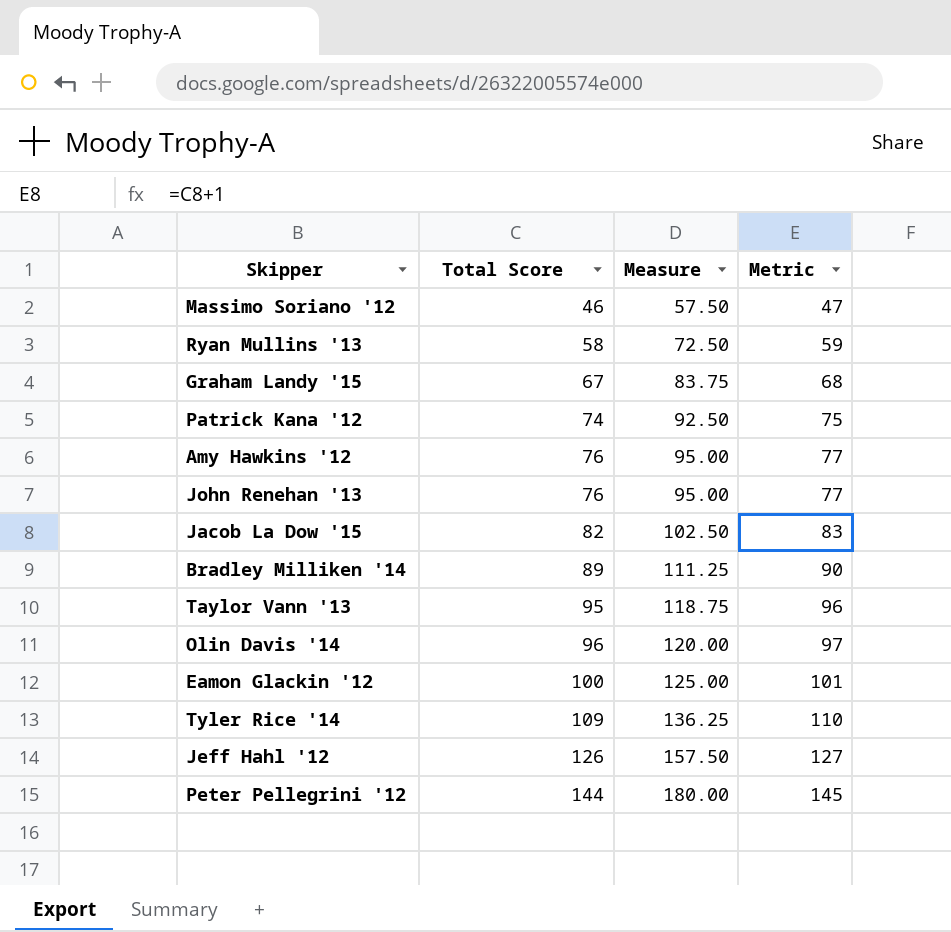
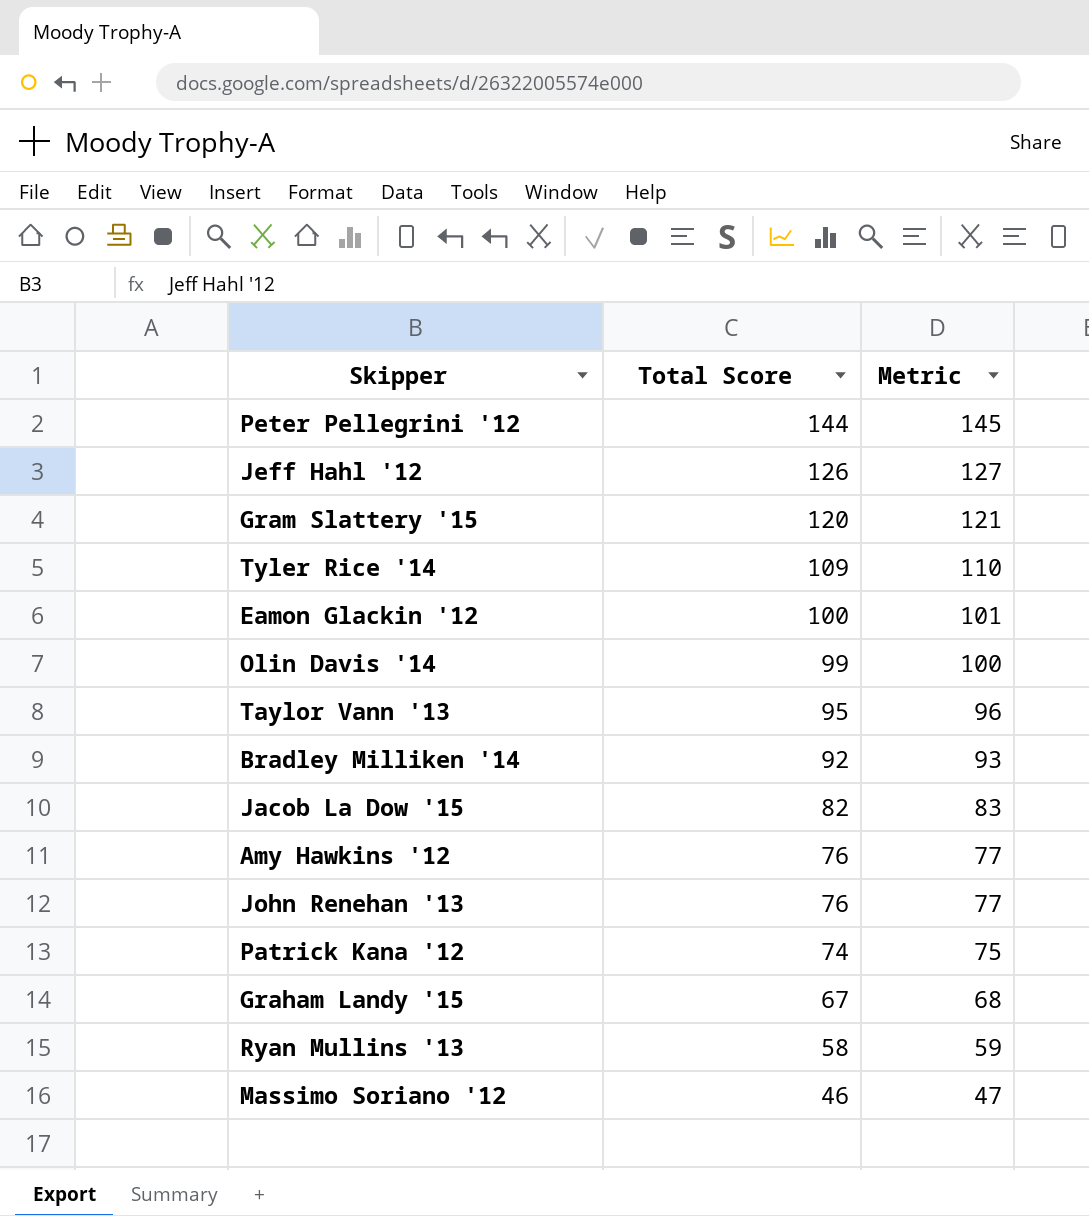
row order: Total Score ascending -> Total Score descending
column Measure | formula: [Total Score] * 1.25 -> none
row Gram Slattery '15: none -> 120 | 121
Olin Davis '14 | Total Score: 96 -> 99
Olin Davis '14 | Metric: 97 -> 100
Bradley Milliken '14 | Total Score: 89 -> 92
Bradley Milliken '14 | Metric: 90 -> 93

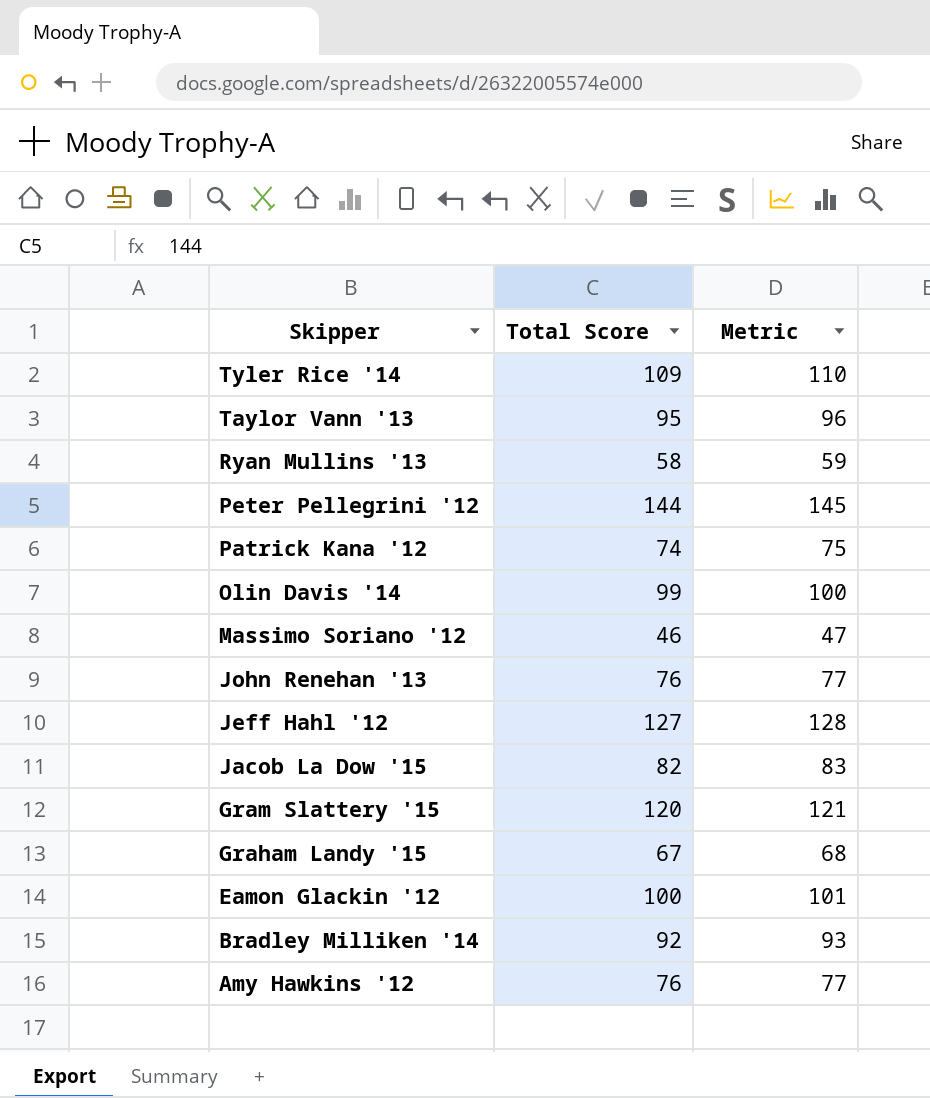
row order: Total Score descending -> Skipper descending
Jeff Hahl '12 | Total Score: 126 -> 127
Jeff Hahl '12 | Metric: 127 -> 128

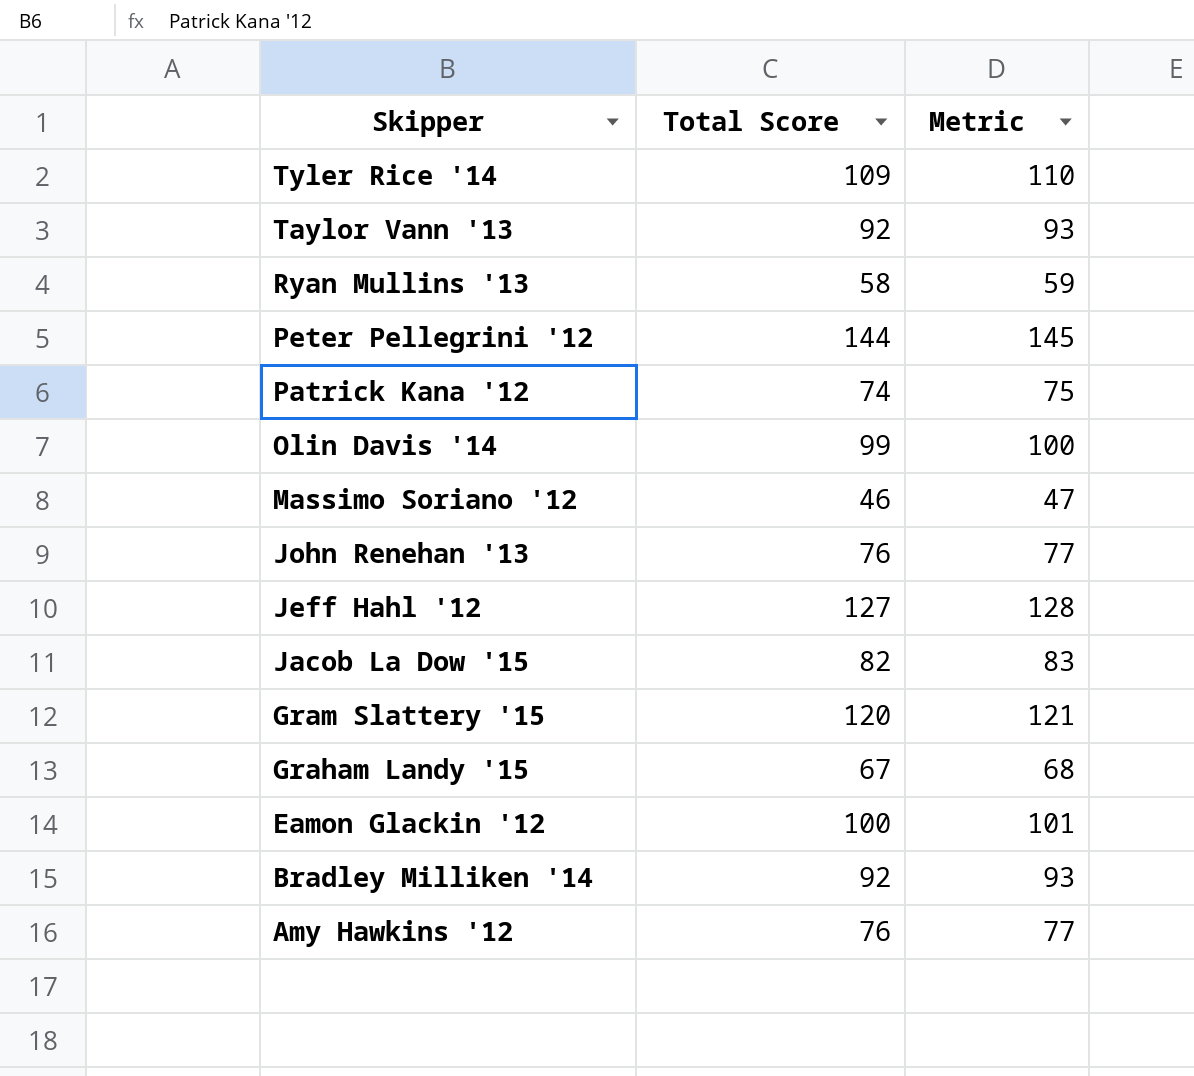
Taylor Vann '13 | Total Score: 95 -> 92
Taylor Vann '13 | Metric: 96 -> 93

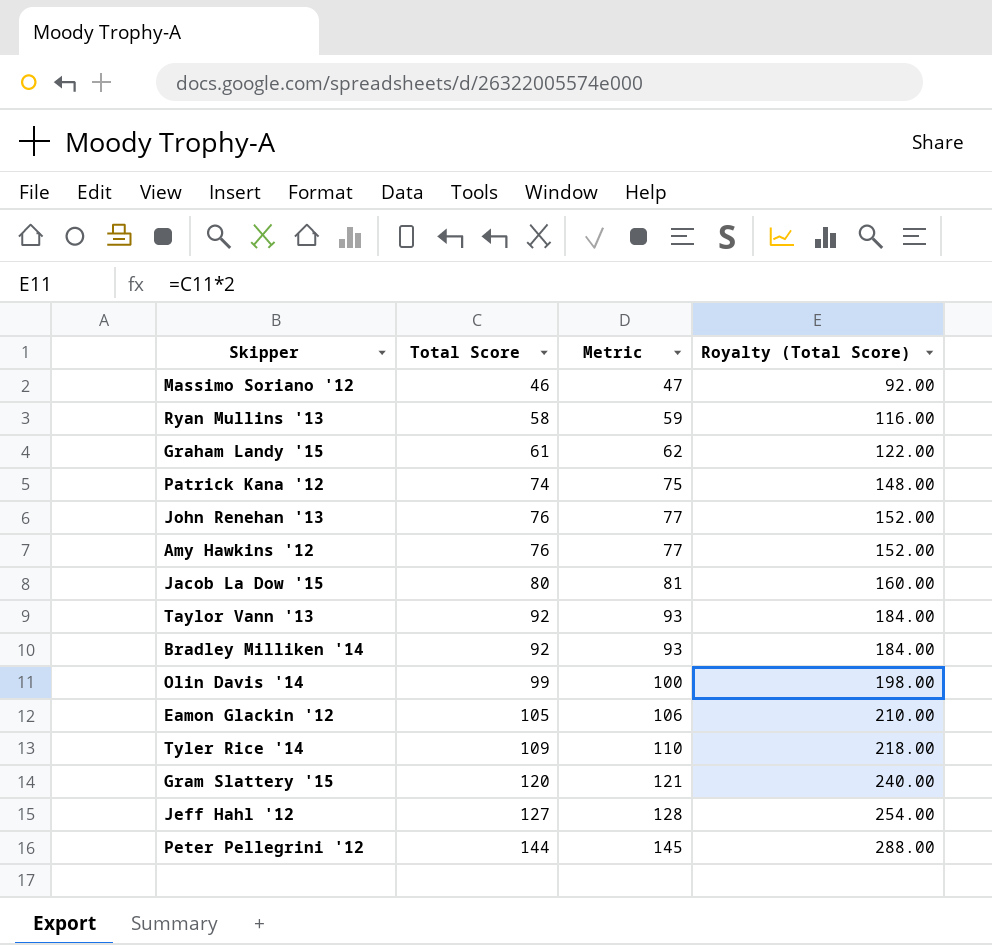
row order: Skipper descending -> Total Score ascending
column Royalty (Total Score) | formula: none -> [Total Score] * 2
Graham Landy '15 | Total Score: 67 -> 61
Graham Landy '15 | Metric: 68 -> 62
Jacob La Dow '15 | Total Score: 82 -> 80
Jacob La Dow '15 | Metric: 83 -> 81
Eamon Glackin '12 | Total Score: 100 -> 105
Eamon Glackin '12 | Metric: 101 -> 106

